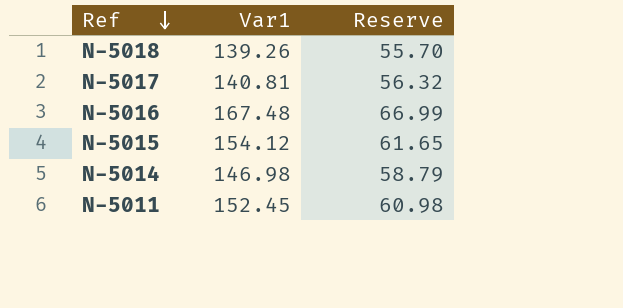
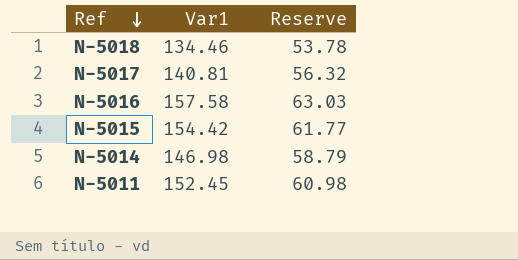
N-5018 | Var1: 139.26 -> 134.46
N-5018 | Reserve: 55.70 -> 53.78
N-5016 | Var1: 167.48 -> 157.58
N-5016 | Reserve: 66.99 -> 63.03
N-5015 | Var1: 154.12 -> 154.42
N-5015 | Reserve: 61.65 -> 61.77

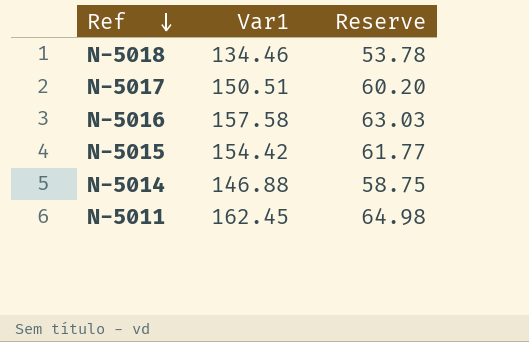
N-5017 | Var1: 140.81 -> 150.51
N-5017 | Reserve: 56.32 -> 60.20
N-5014 | Var1: 146.98 -> 146.88
N-5014 | Reserve: 58.79 -> 58.75
N-5011 | Var1: 152.45 -> 162.45
N-5011 | Reserve: 60.98 -> 64.98

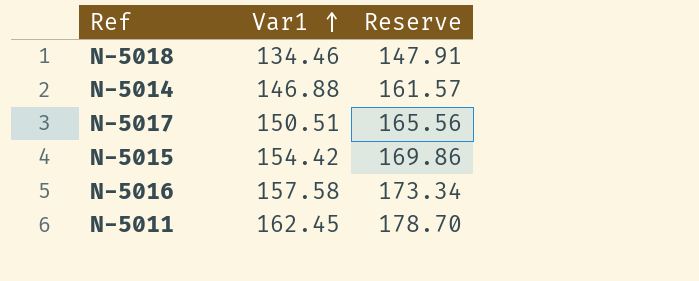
row order: Ref descending -> Var1 ascending
column Reserve | formula: [Var1] * 0.4 -> [Var1] * 1.1

